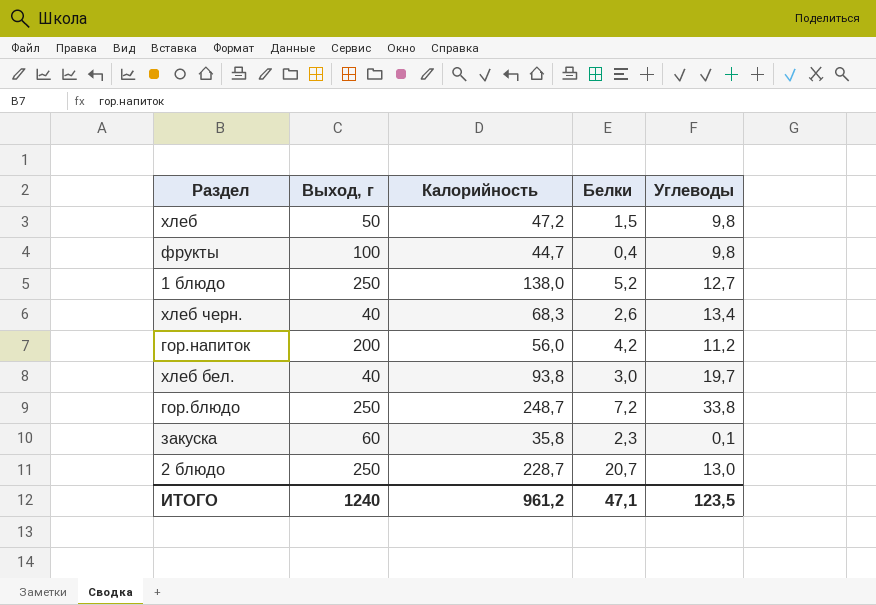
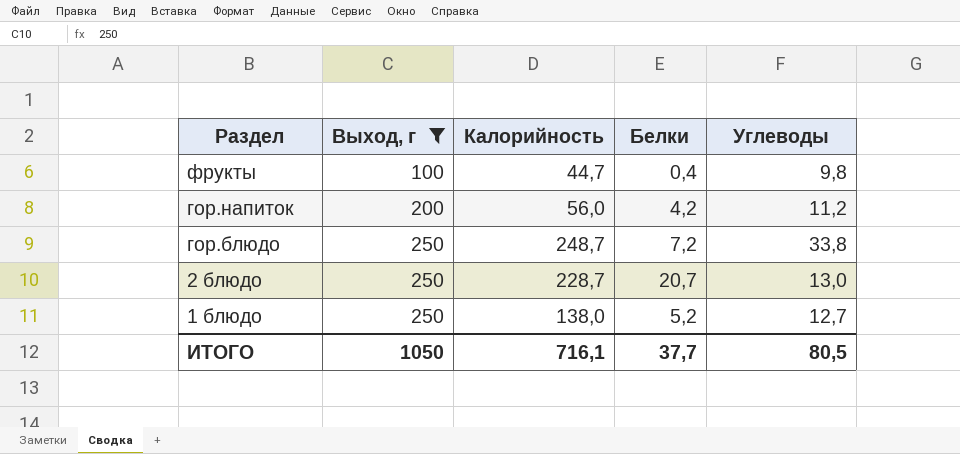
filter: none -> Выход, г >= 100
row order: none -> Раздел descending
ИТОГО | Выход, г: 1240 -> 1050
ИТОГО | Калорийность: 961,2 -> 716,1
ИТОГО | Белки: 47,1 -> 37,7
ИТОГО | Углеводы: 123,5 -> 80,5

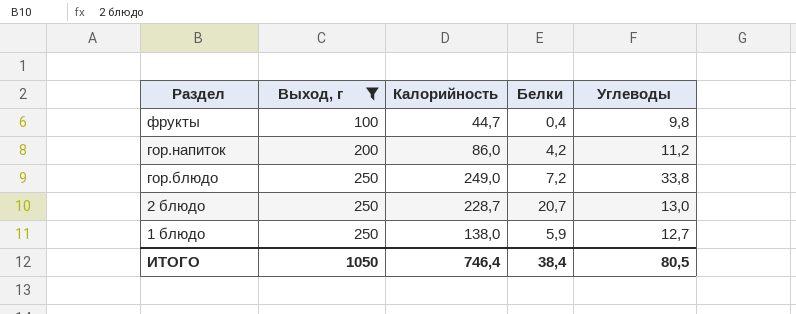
гор.напиток | Калорийность: 56,0 -> 86,0
гор.блюдо | Калорийность: 248,7 -> 249,0
1 блюдо | Белки: 5,2 -> 5,9
ИТОГО | Калорийность: 716,1 -> 746,4
ИТОГО | Белки: 37,7 -> 38,4

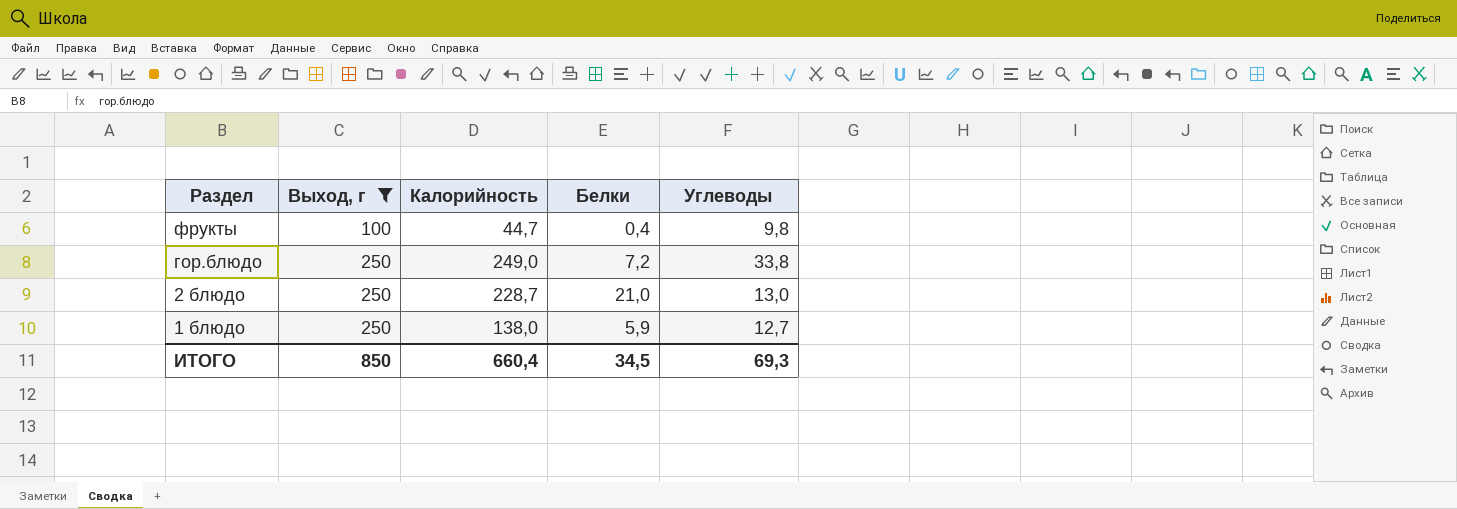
row гор.напиток: 200 | 86,0 | 4,2 | 11,2 -> none
2 блюдо | Белки: 20,7 -> 21,0
ИТОГО | Выход, г: 1050 -> 850
ИТОГО | Калорийность: 746,4 -> 660,4
ИТОГО | Белки: 38,4 -> 34,5
ИТОГО | Углеводы: 80,5 -> 69,3

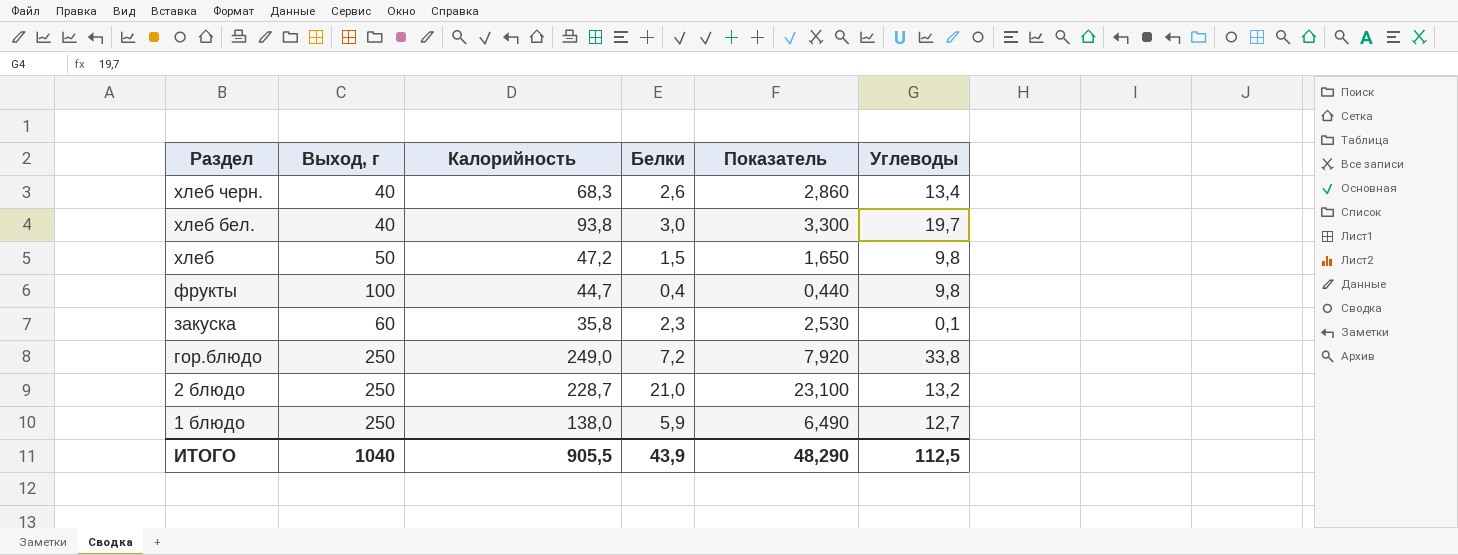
filter: Выход, г >= 100 -> none
column Показатель | formula: none -> [Белки] * 1,1
2 блюдо | Углеводы: 13,0 -> 13,2
ИТОГО | Выход, г: 850 -> 1040
ИТОГО | Калорийность: 660,4 -> 905,5
ИТОГО | Белки: 34,5 -> 43,9
ИТОГО | Углеводы: 69,3 -> 112,5

